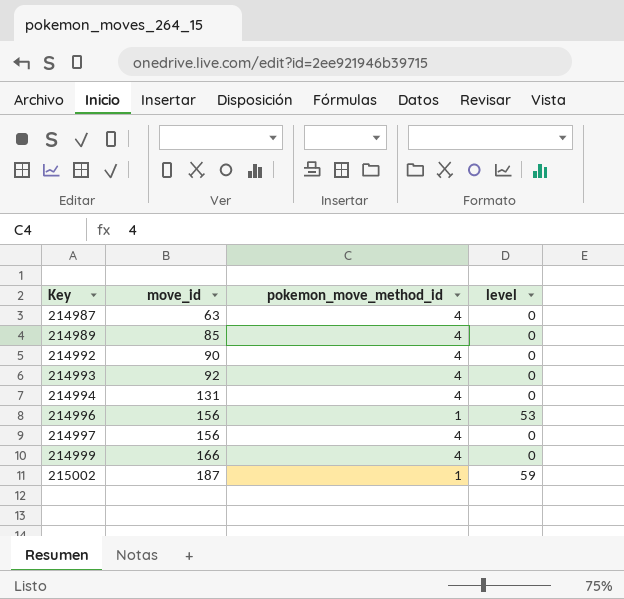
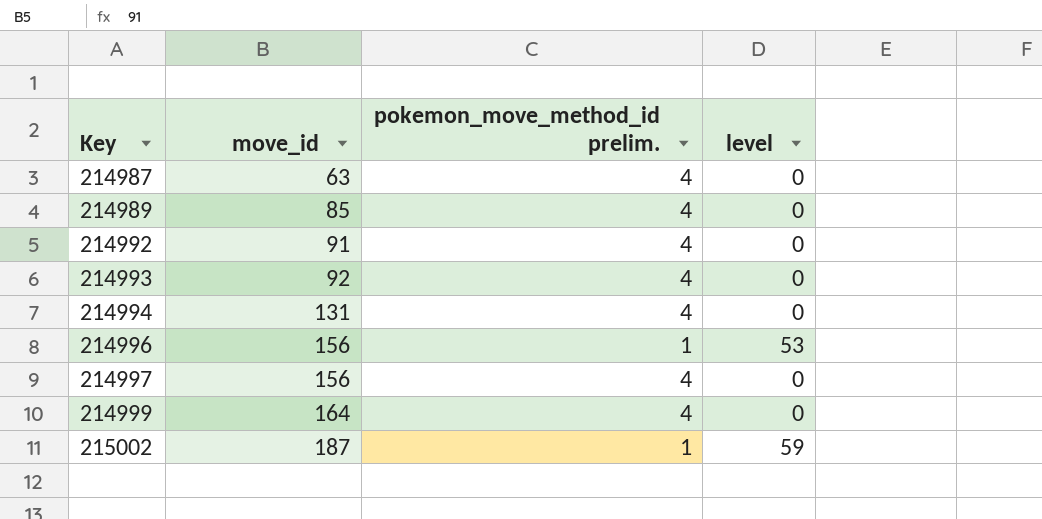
column name: pokemon_move_method_id -> pokemon_move_method_id prelim.
214992 | move_id: 90 -> 91
214999 | move_id: 166 -> 164

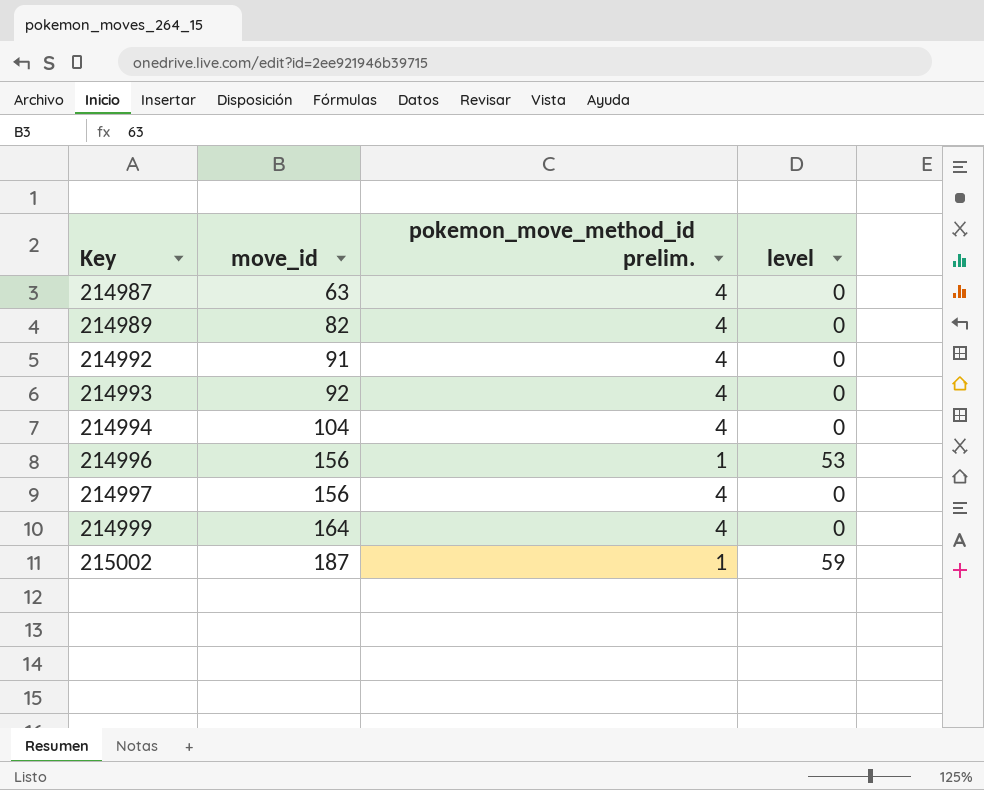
214989 | move_id: 85 -> 82
214994 | move_id: 131 -> 104

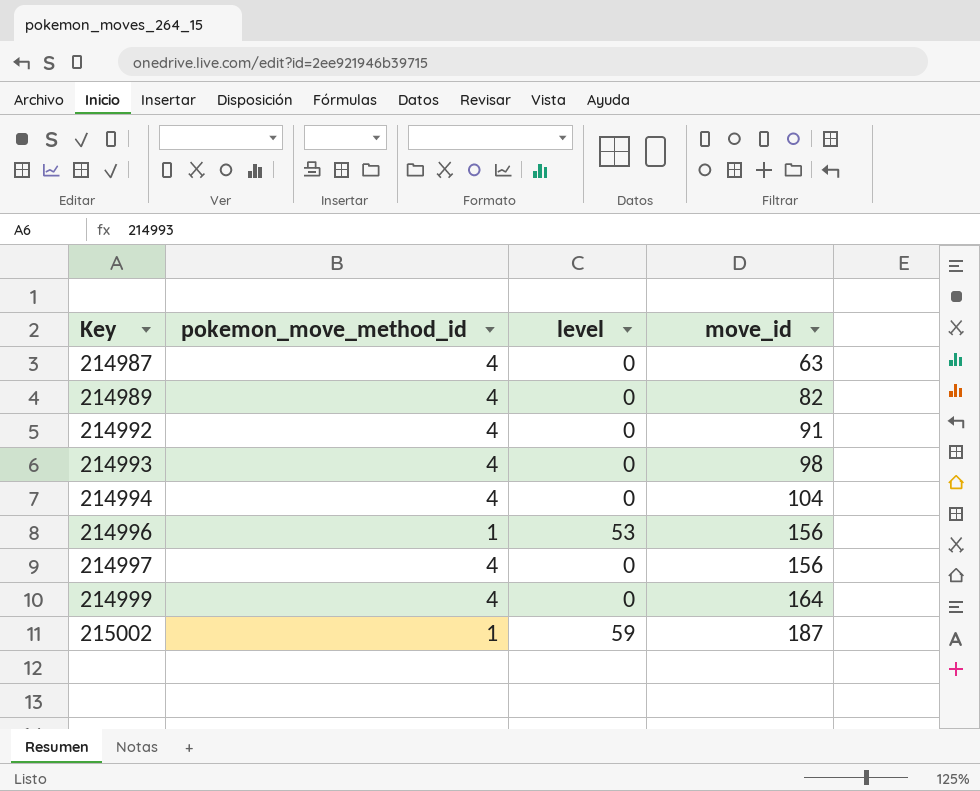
column name: pokemon_move_method_id prelim. -> pokemon_move_method_id
column move_id | position: 2 -> 4
214993 | move_id: 92 -> 98

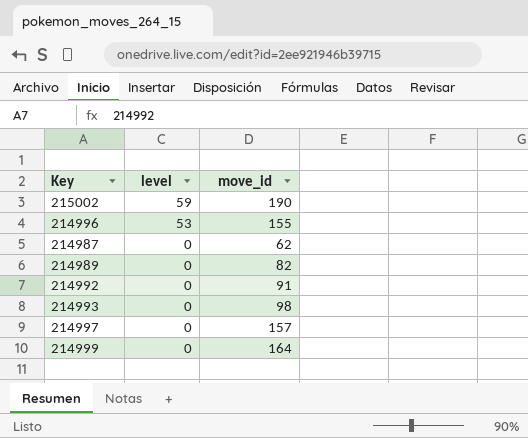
row order: Key ascending -> level descending
column pokemon_move_method_id | position: 2 -> none
row 214994: 4 | 0 | 104 -> none
215002 | move_id: 187 -> 190
214996 | move_id: 156 -> 155
214987 | move_id: 63 -> 62
214997 | move_id: 156 -> 157

